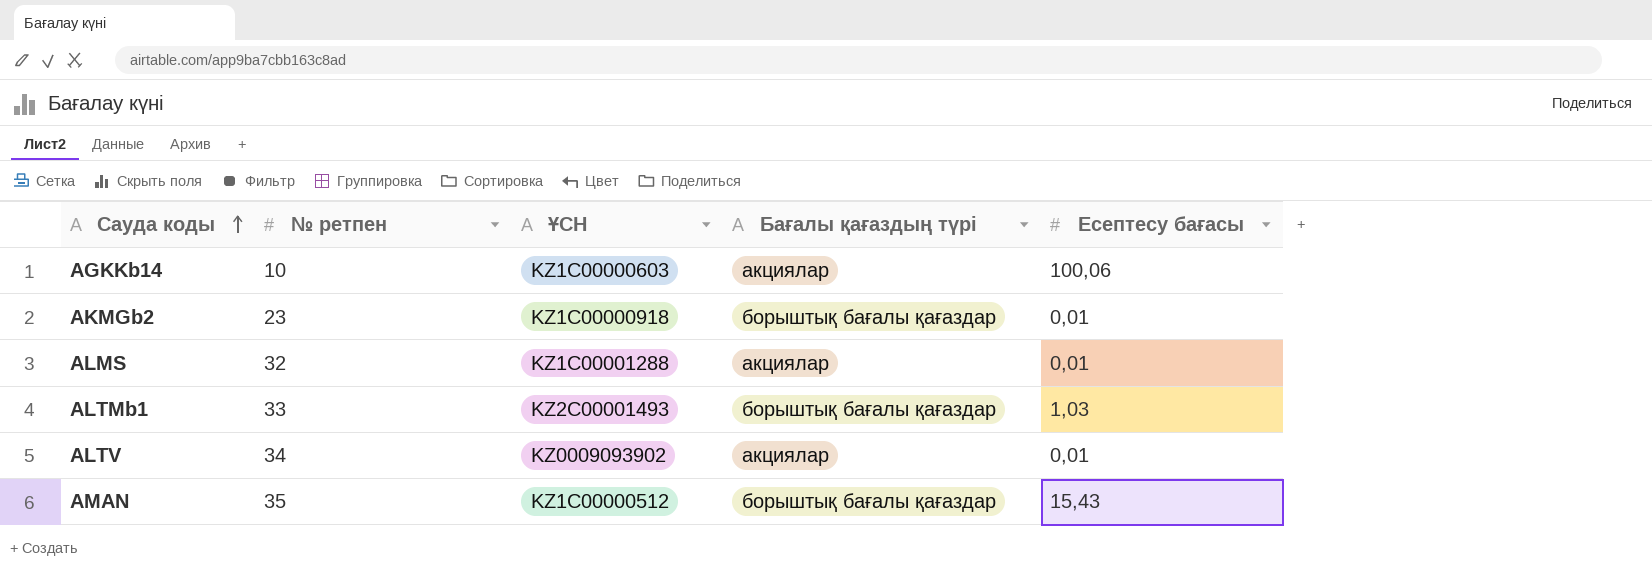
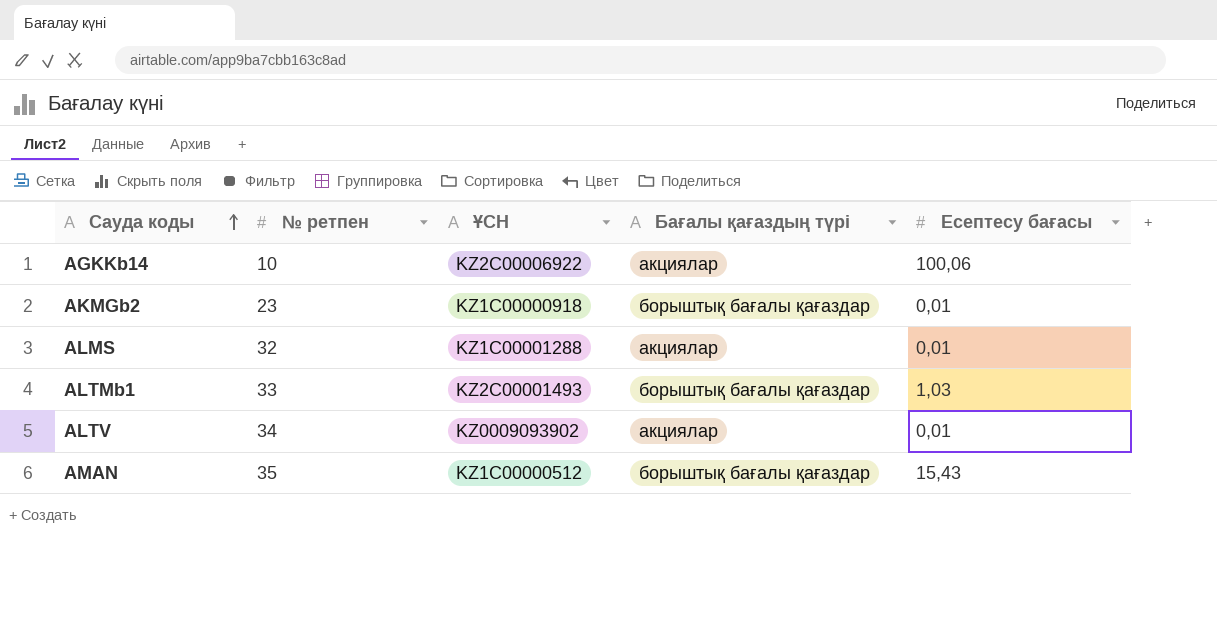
AGKKb14 | ҰСН: KZ1C00000603 -> KZ2C00006922

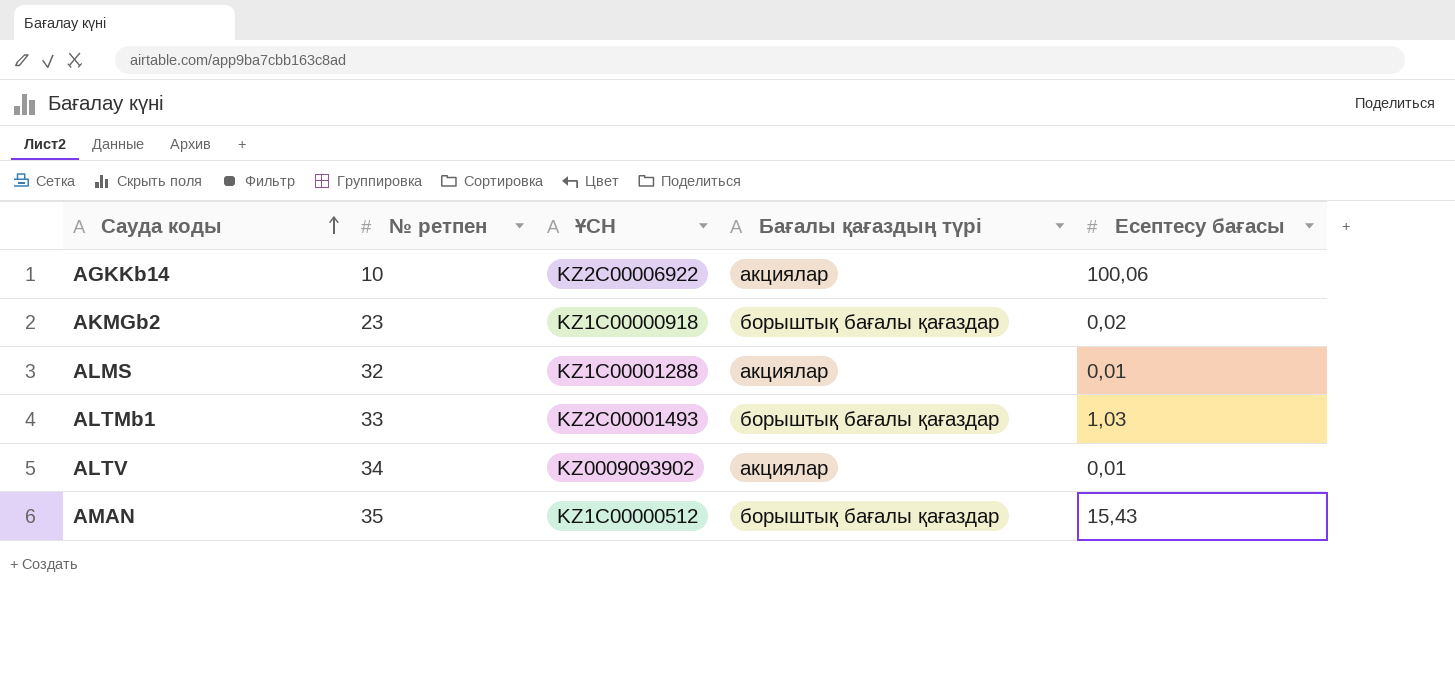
AKMGb2 | Есептесу бағасы: 0,01 -> 0,02

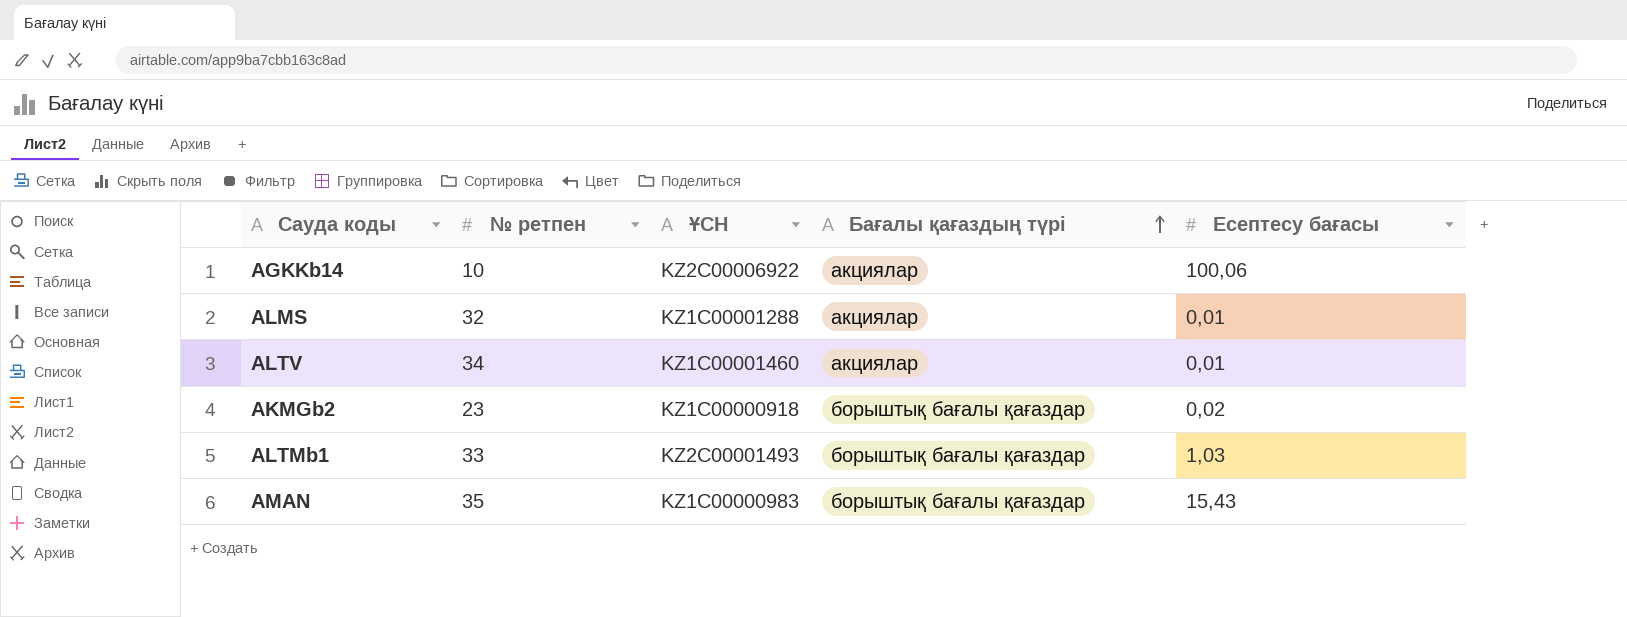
row order: Сауда коды ascending -> Бағалы қағаздың түрі ascending
ALTV | ҰСН: KZ0009093902 -> KZ1C00001460
AMAN | ҰСН: KZ1C00000512 -> KZ1C00000983

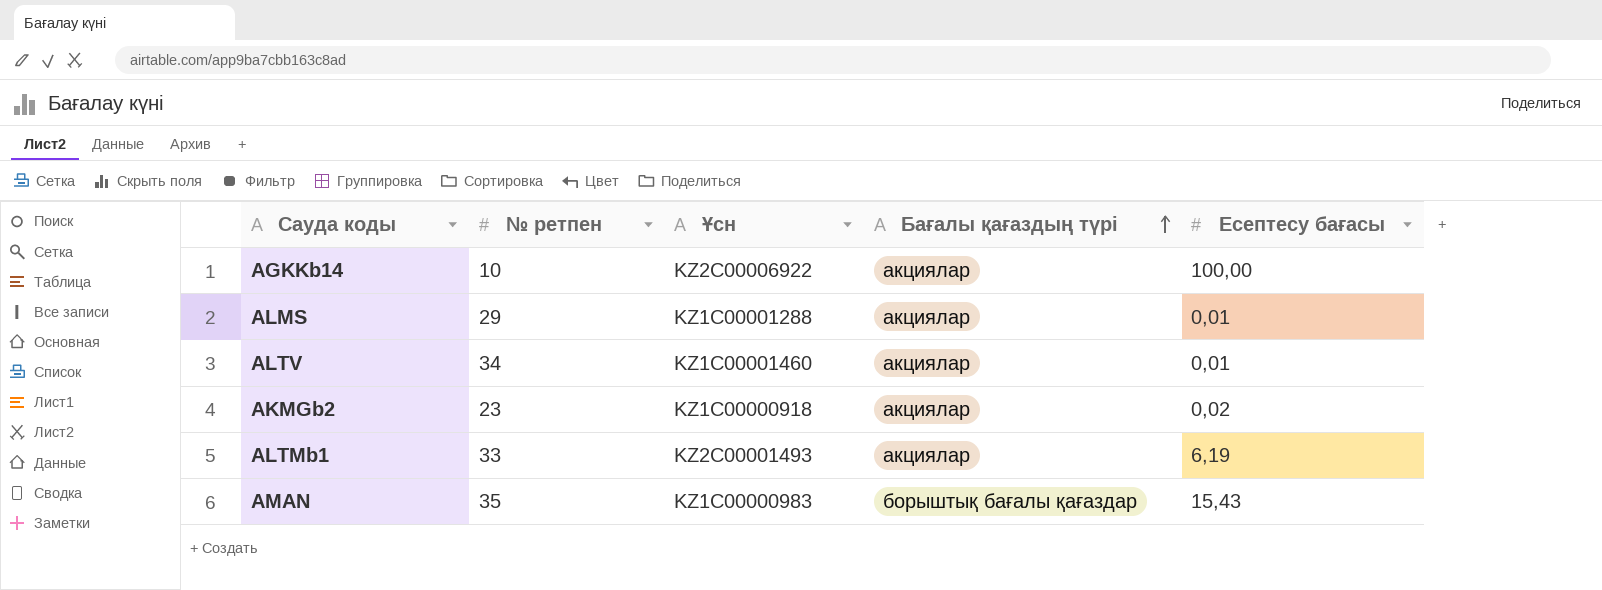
column name: ҰСН -> Ұсн
AGKKb14 | Есептесу бағасы: 100,06 -> 100,00
ALMS | № ретпен: 32 -> 29
AKMGb2 | Бағалы қағаздың түрі: борыштық бағалы қағаздар -> акциялар
ALTMb1 | Бағалы қағаздың түрі: борыштық бағалы қағаздар -> акциялар
ALTMb1 | Есептесу бағасы: 1,03 -> 6,19

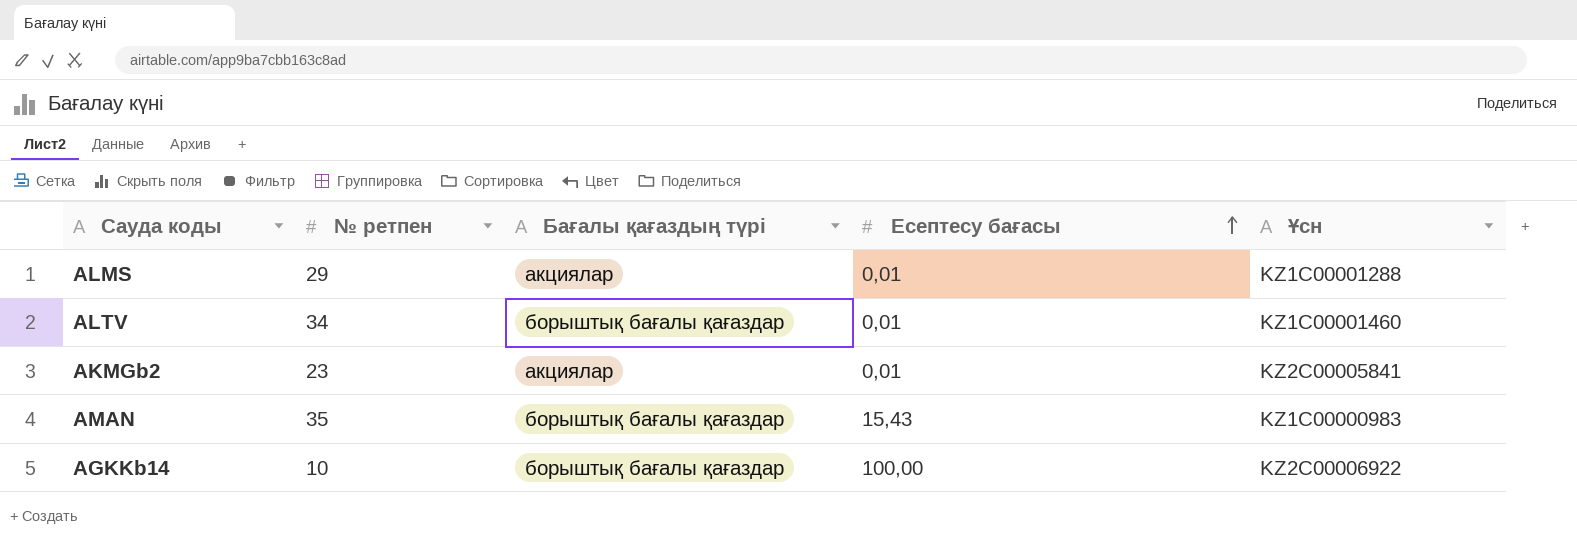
row order: Бағалы қағаздың түрі ascending -> Есептесу бағасы ascending
column Ұсн | position: 3 -> 5
row ALTMb1: 33 | KZ2C00001493 | акциялар | 6,19 -> none
ALTV | Бағалы қағаздың түрі: акциялар -> борыштық бағалы қағаздар
AKMGb2 | Есептесу бағасы: 0,02 -> 0,01
AKMGb2 | Ұсн: KZ1C00000918 -> KZ2C00005841
AGKKb14 | Бағалы қағаздың түрі: акциялар -> борыштық бағалы қағаздар

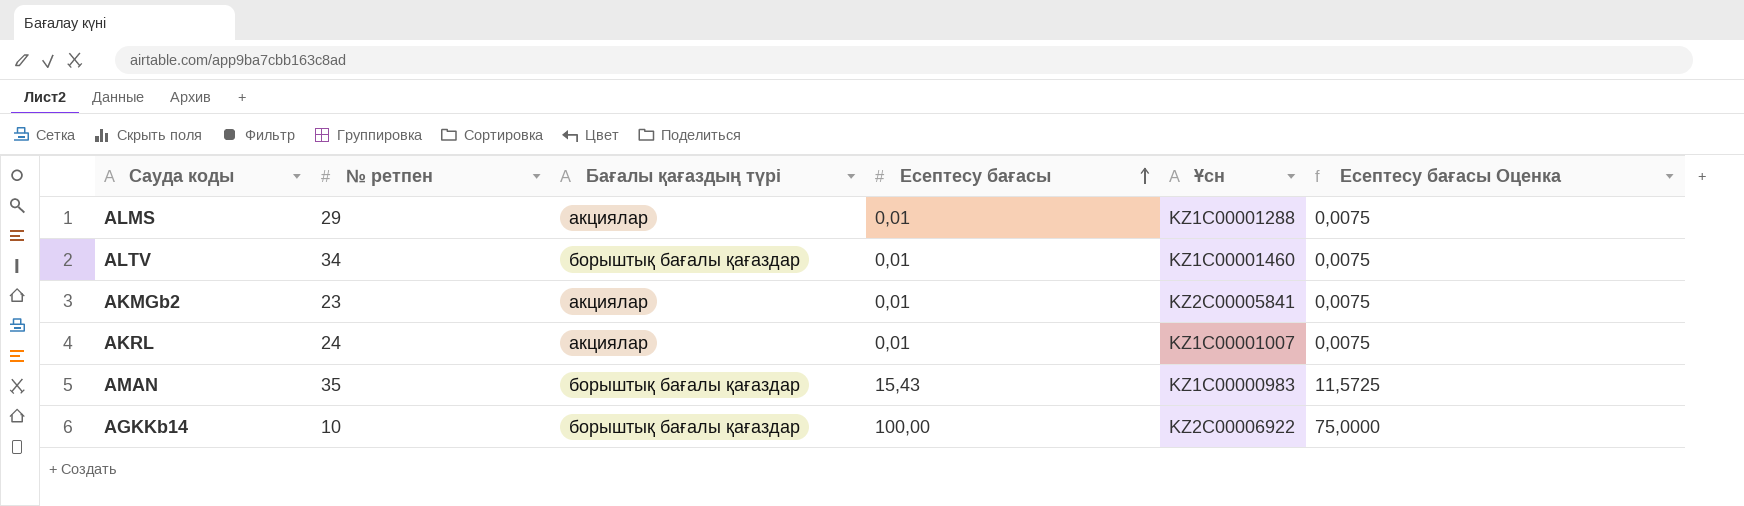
column Есептесу бағасы Оценка | formula: none -> [Есептесу бағасы] * 0,75
row AKRL: none -> 24 | акциялар | 0,01 | KZ1C00001007 | 0,0075

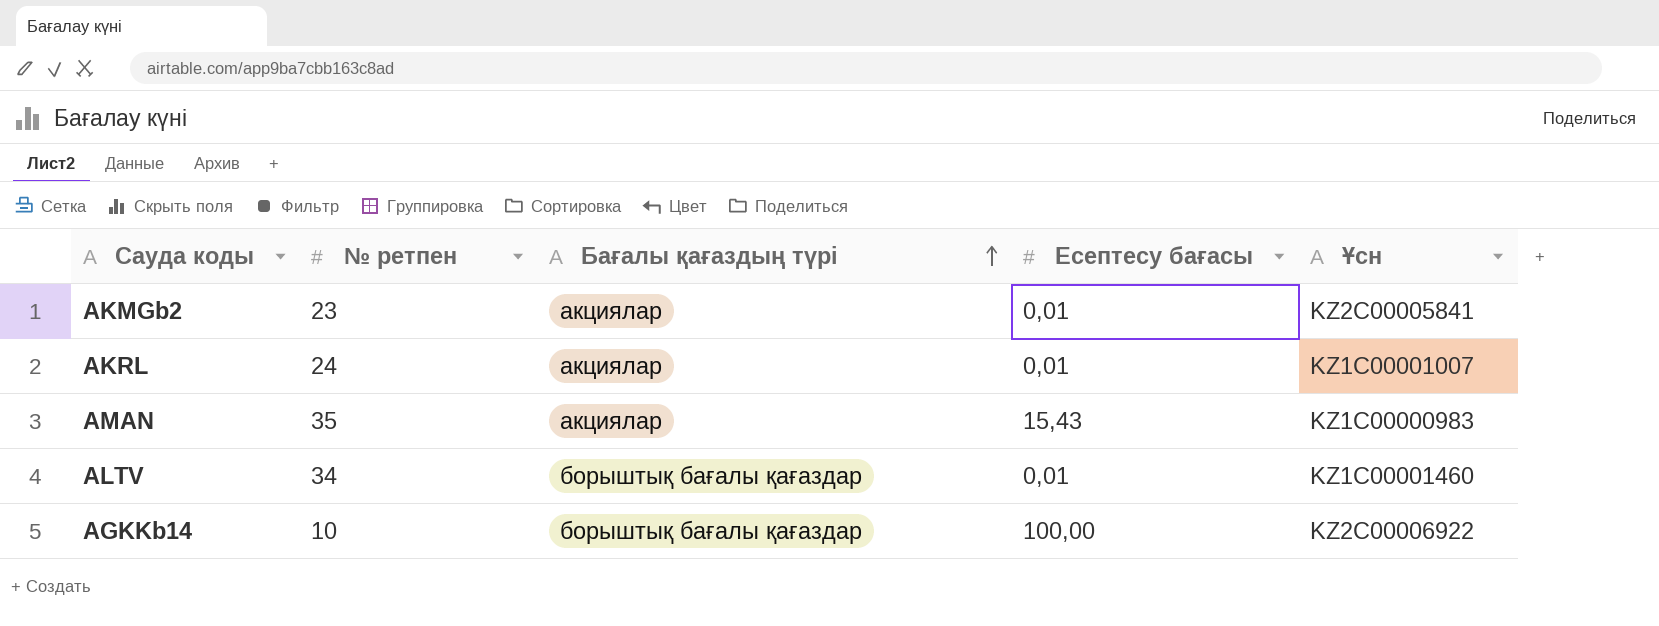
row order: Есептесу бағасы ascending -> Бағалы қағаздың түрі ascending
column Есептесу бағасы Оценка | formula: [Есептесу бағасы] * 0,75 -> none
row ALMS: 29 | акциялар | 0,01 | KZ1C00001288 | 0,0075 -> none
AMAN | Бағалы қағаздың түрі: борыштық бағалы қағаздар -> акциялар

